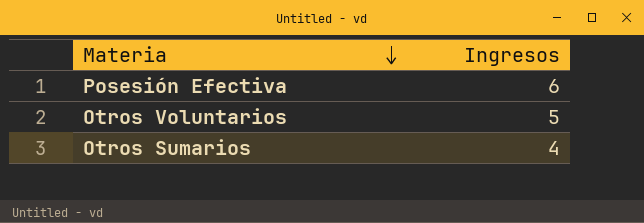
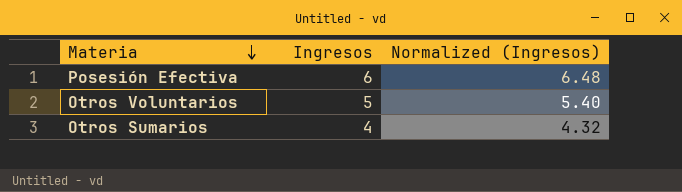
column Normalized (Ingresos) | formula: none -> [Ingresos] * 1.08

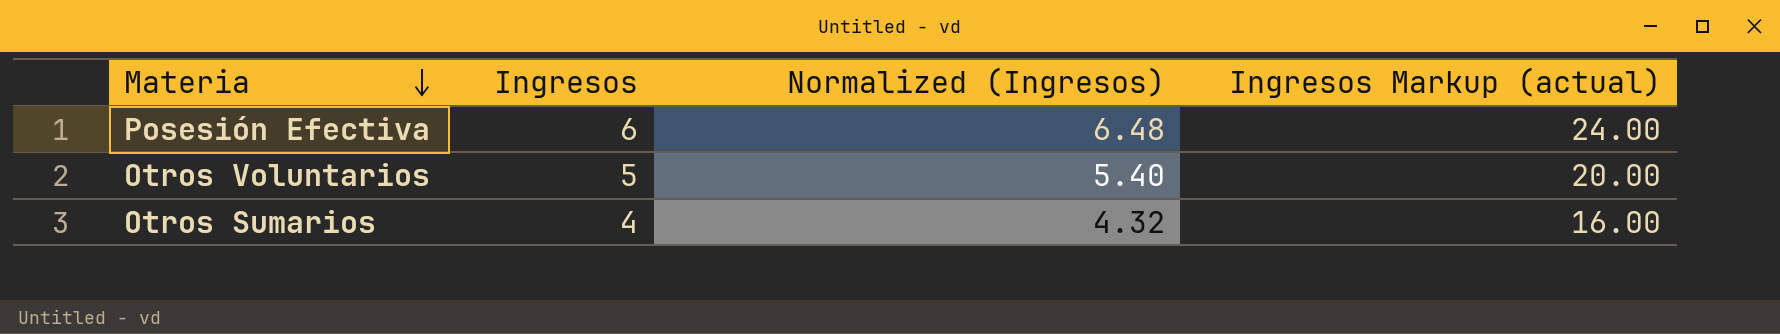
column Ingresos Markup (actual) | formula: none -> [Ingresos] * 4

